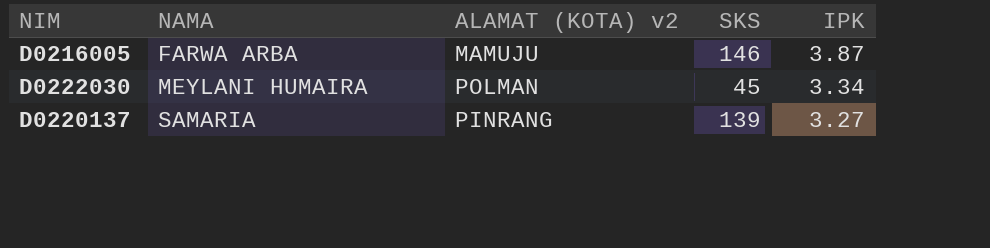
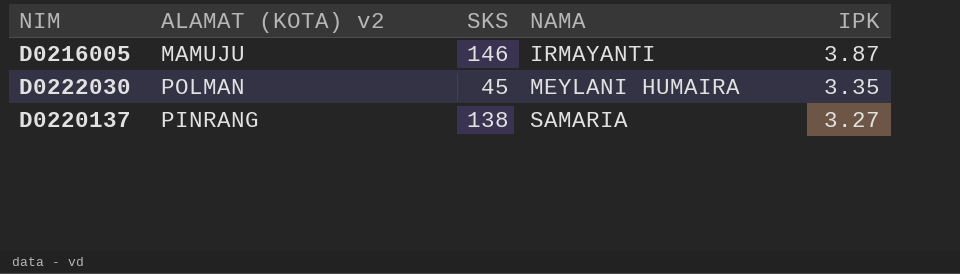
column NAMA | position: 2 -> 4
D0216005 | NAMA: FARWA ARBA -> IRMAYANTI
D0222030 | IPK: 3.34 -> 3.35
D0220137 | SKS: 139 -> 138

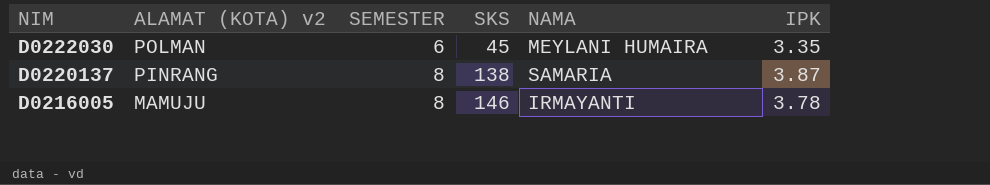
row order: NAMA ascending -> NIM descending
column SEMESTER | position: none -> 3
D0220137 | IPK: 3.27 -> 3.87
D0216005 | IPK: 3.87 -> 3.78

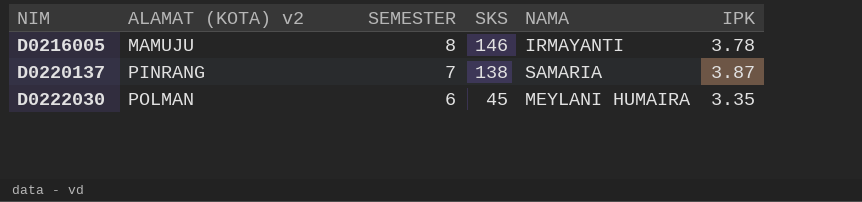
row order: NIM descending -> NIM ascending
D0220137 | SEMESTER: 8 -> 7

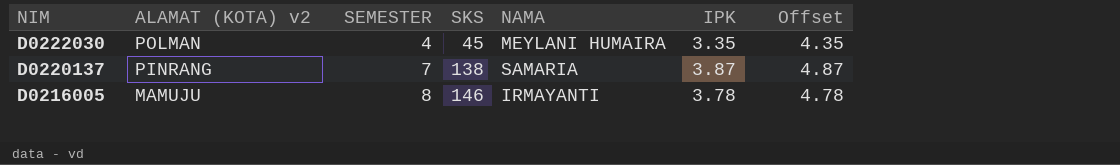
row order: NIM ascending -> NIM descending
column Offset | formula: none -> [IPK] + 1
D0222030 | SEMESTER: 6 -> 4

